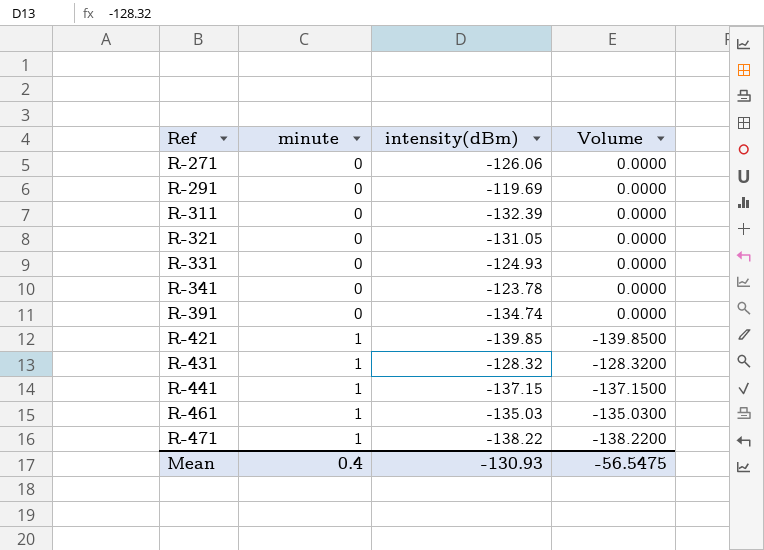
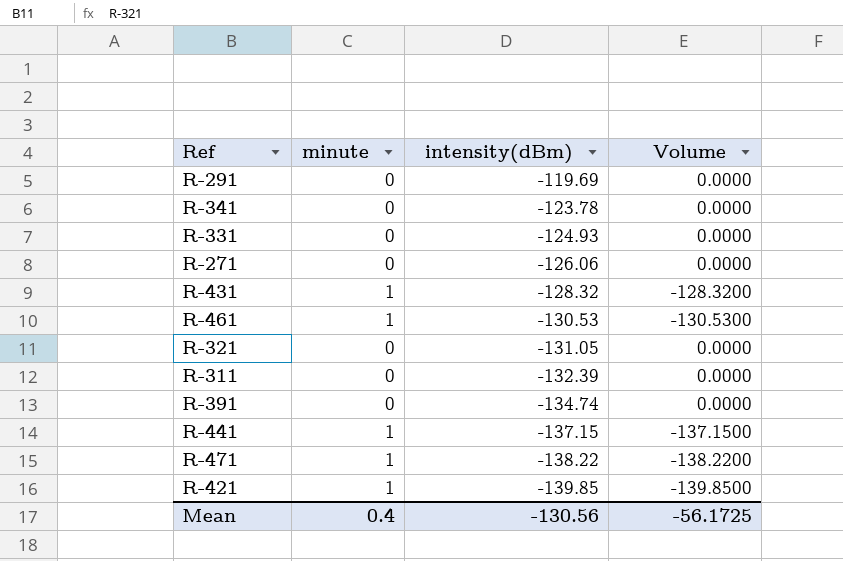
row order: Ref ascending -> intensity(dBm) descending
R-461 | intensity(dBm): -135.03 -> -130.53
R-461 | Volume: -135.0300 -> -130.5300
Mean | intensity(dBm): -130.93 -> -130.56
Mean | Volume: -56.5475 -> -56.1725

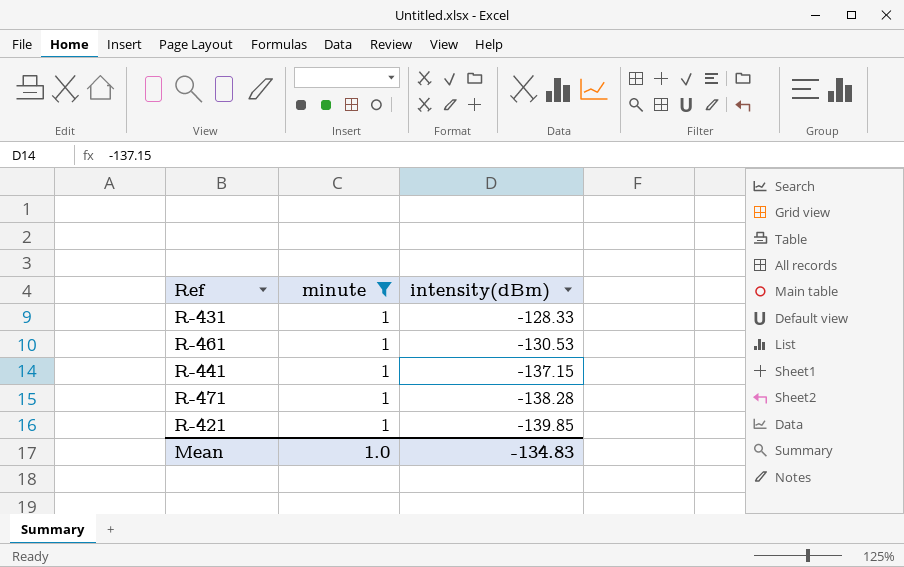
filter: none -> minute = 1
column Volume | formula: [minute] * [intensity(dBm)] -> none
R-431 | intensity(dBm): -128.32 -> -128.33
R-471 | intensity(dBm): -138.22 -> -138.28
Mean | minute: 0.4 -> 1.0
Mean | intensity(dBm): -130.56 -> -134.83

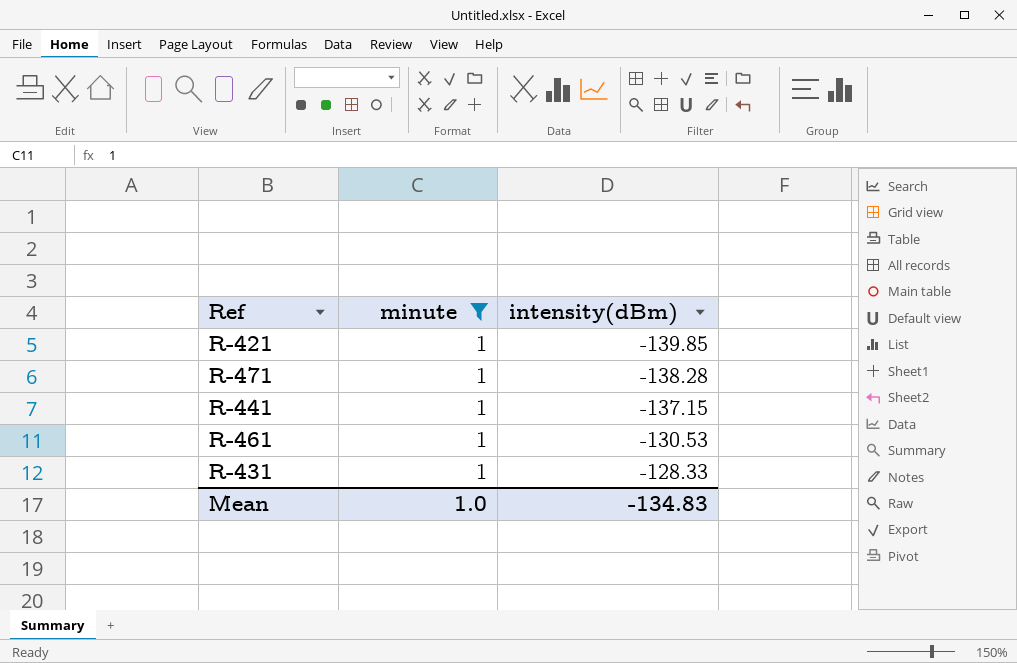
row order: intensity(dBm) descending -> intensity(dBm) ascending

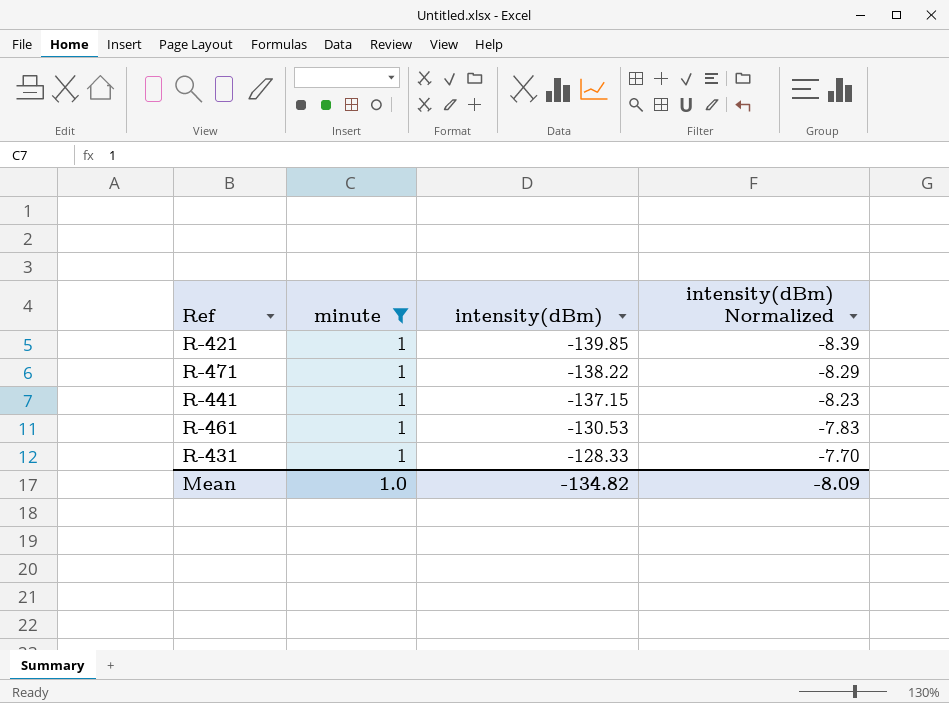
column intensity(dBm) Normalized | formula: none -> [intensity(dBm)] * 0.06
R-471 | intensity(dBm): -138.28 -> -138.22
Mean | intensity(dBm): -134.83 -> -134.82

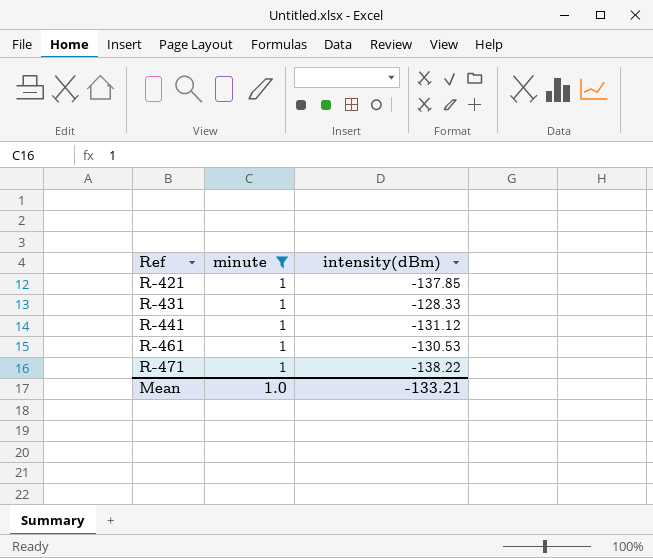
row order: intensity(dBm) ascending -> Ref ascending
column intensity(dBm) Normalized | formula: [intensity(dBm)] * 0.06 -> none
R-421 | intensity(dBm): -139.85 -> -137.85
R-441 | intensity(dBm): -137.15 -> -131.12
Mean | intensity(dBm): -134.82 -> -133.21

